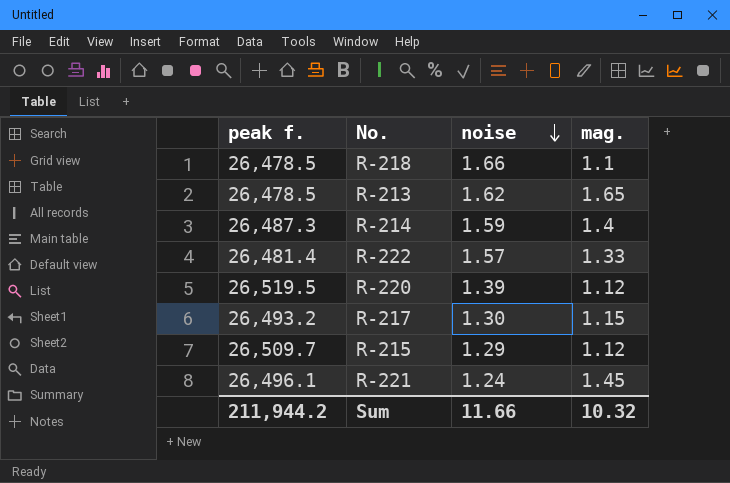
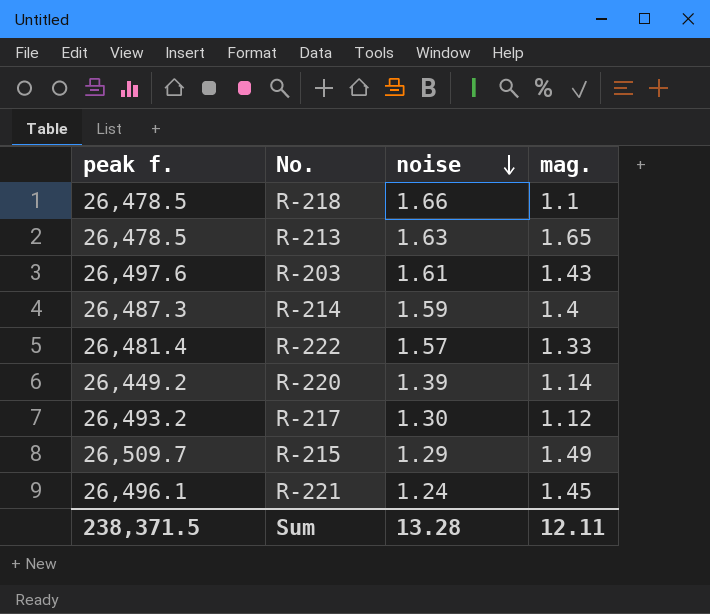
R-213 | noise: 1.62 -> 1.63
row R-203: none -> 26,497.6 | 1.61 | 1.43
R-220 | peak f.: 26,519.5 -> 26,449.2
R-220 | mag.: 1.12 -> 1.14
R-217 | mag.: 1.15 -> 1.12
R-215 | mag.: 1.12 -> 1.49
Sum | peak f.: 211,944.2 -> 238,371.5
Sum | noise: 11.66 -> 13.28
Sum | mag.: 10.32 -> 12.11

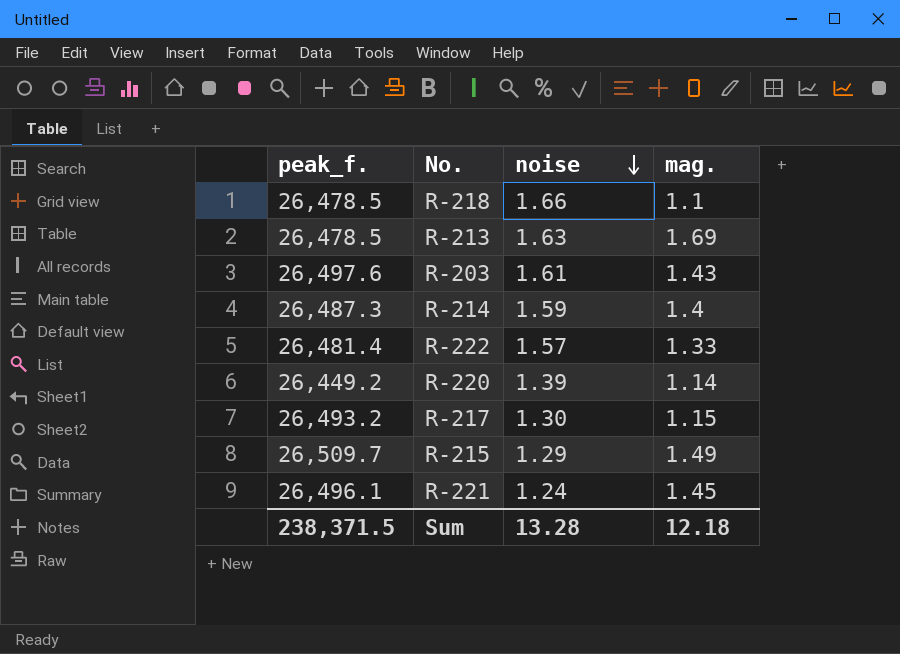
column name: peak f. -> peak_f.
R-213 | mag.: 1.65 -> 1.69
R-217 | mag.: 1.12 -> 1.15
Sum | mag.: 12.11 -> 12.18

